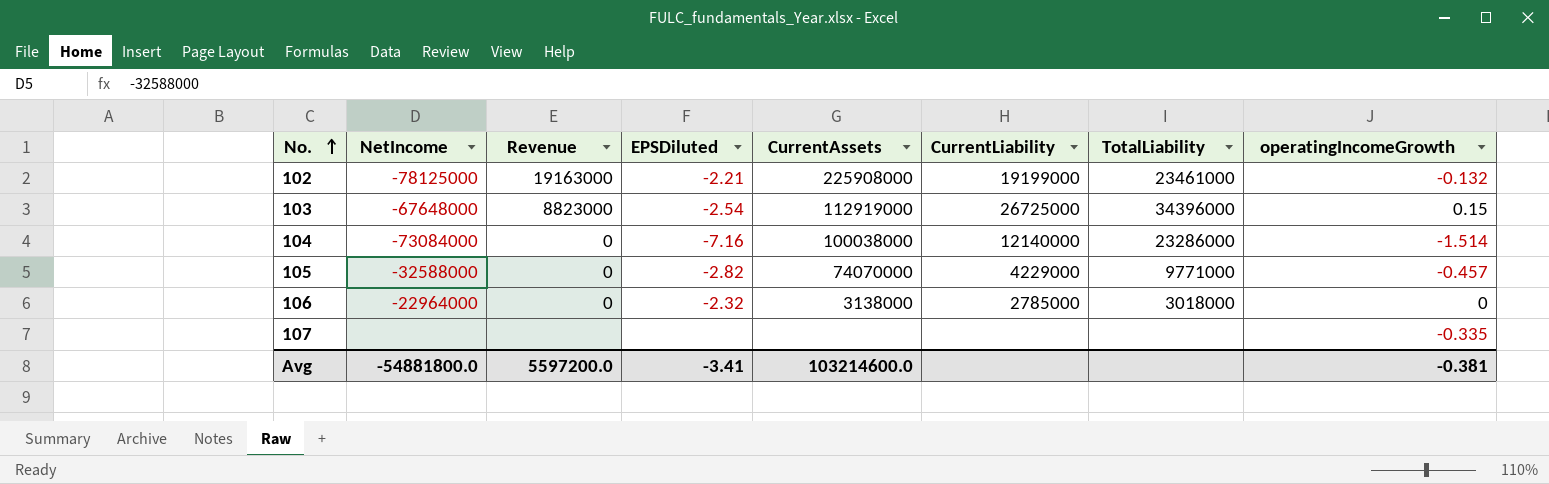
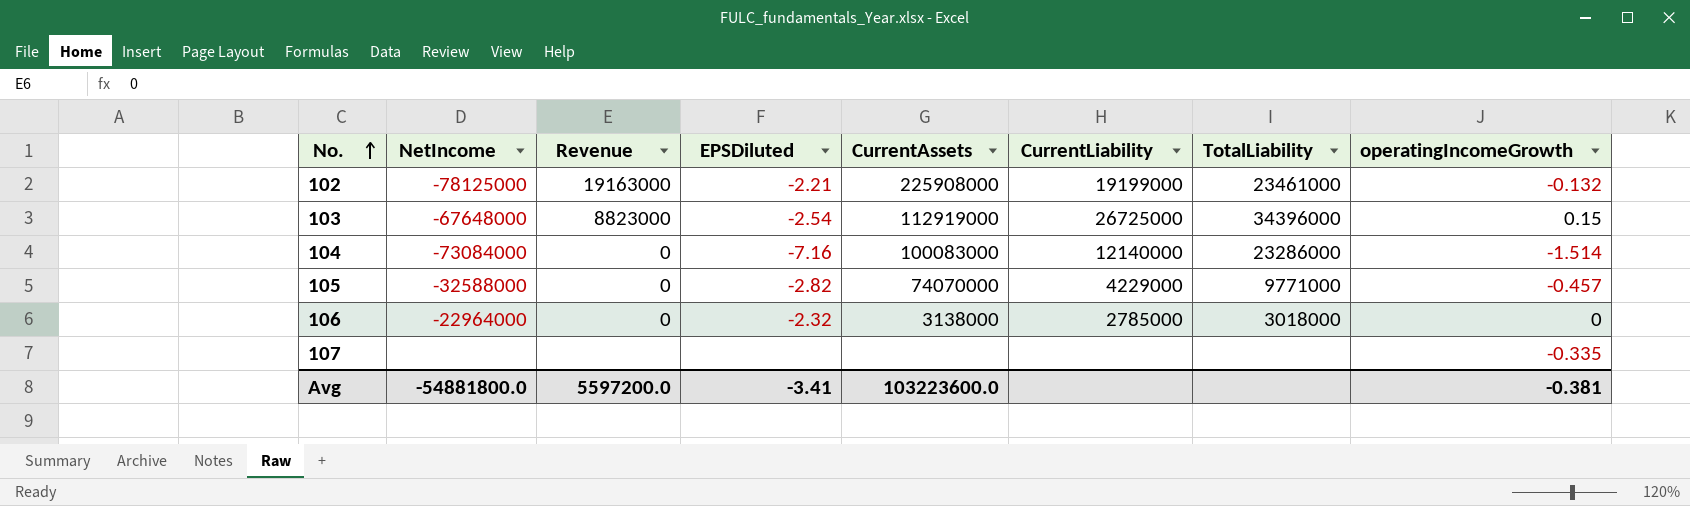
104 | CurrentAssets: 100038000 -> 100083000
Avg | CurrentAssets: 103214600.0 -> 103223600.0

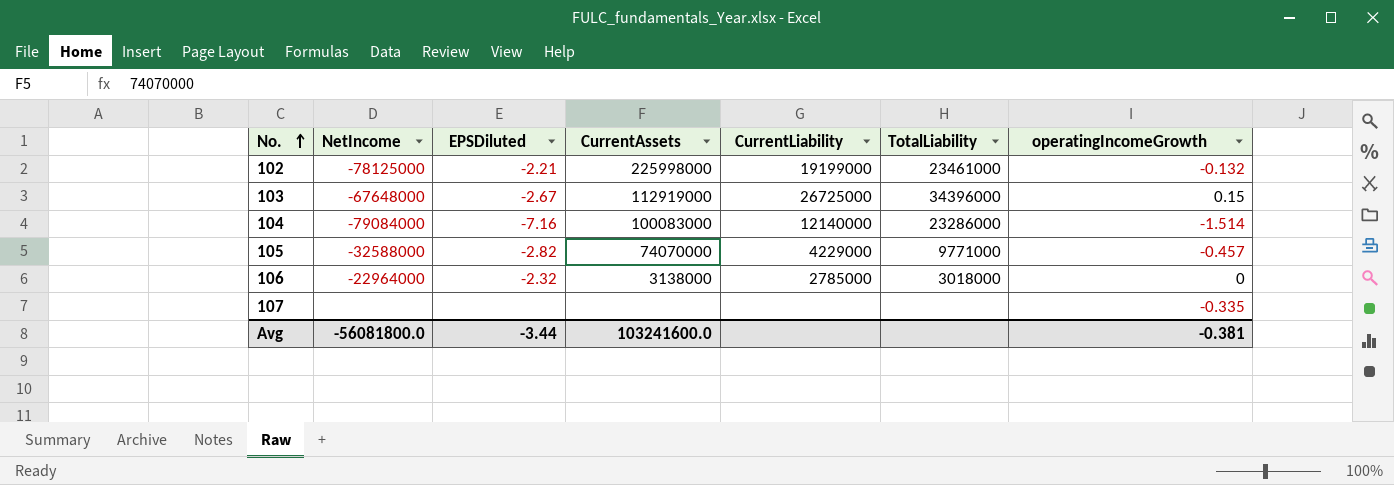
column Revenue | position: 3 -> none
102 | CurrentAssets: 225908000 -> 225998000
103 | EPSDiluted: -2.54 -> -2.67
104 | NetIncome: -73084000 -> -79084000
Avg | NetIncome: -54881800.0 -> -56081800.0
Avg | EPSDiluted: -3.41 -> -3.44
Avg | CurrentAssets: 103223600.0 -> 103241600.0

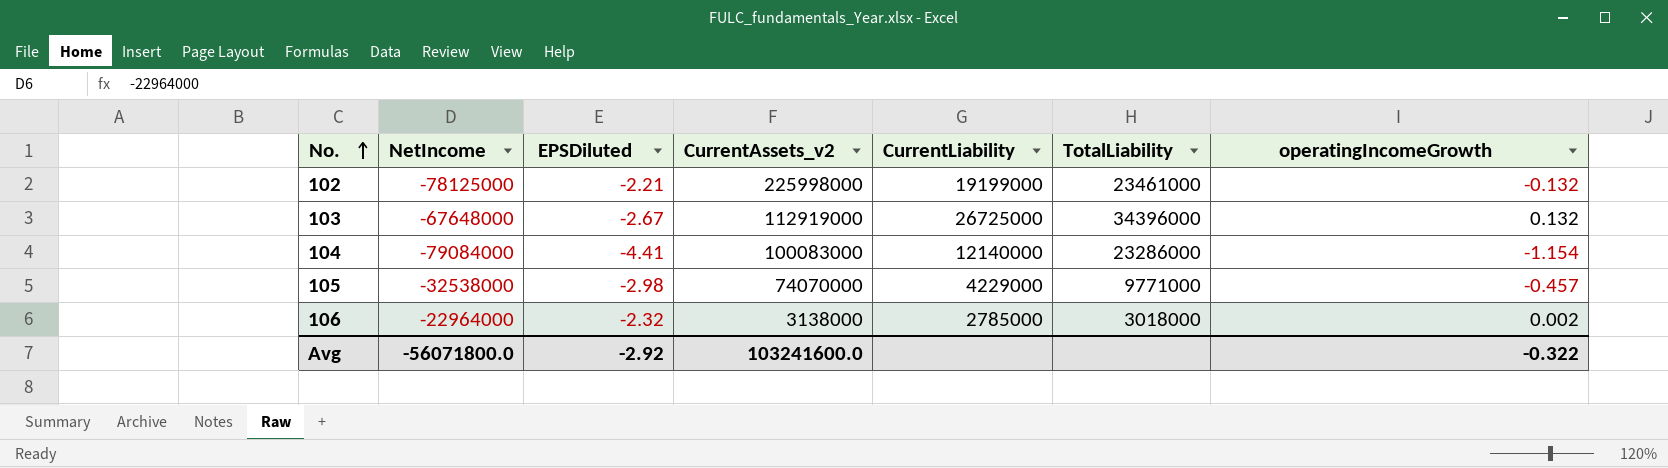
column name: CurrentAssets -> CurrentAssets_v2
row 107: none | none | none | none | none | -0.335 -> none
103 | operatingIncomeGrowth: 0.15 -> 0.132
104 | EPSDiluted: -7.16 -> -4.41
104 | operatingIncomeGrowth: -1.514 -> -1.154
105 | NetIncome: -32588000 -> -32538000
105 | EPSDiluted: -2.82 -> -2.98
106 | operatingIncomeGrowth: 0 -> 0.002
Avg | NetIncome: -56081800.0 -> -56071800.0
Avg | EPSDiluted: -3.44 -> -2.92
Avg | operatingIncomeGrowth: -0.381 -> -0.322

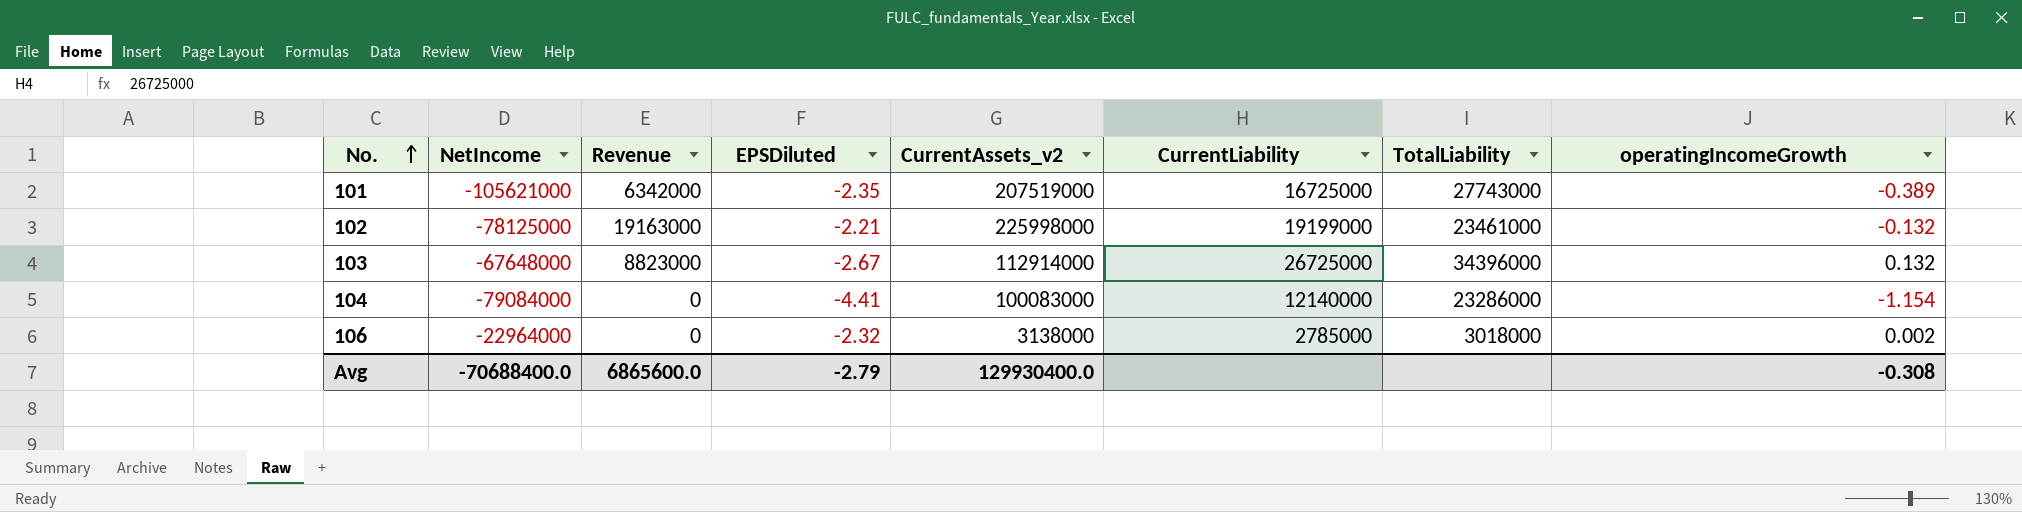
column Revenue | position: none -> 3
row 105: -32538000 | -2.98 | 74070000 | 4229000 | 9771000 | -0.457 -> none
row 101: none -> -105621000 | 6342000 | -2.35 | 207519000 | 16725000 | 27743000 | -0.389
103 | CurrentAssets_v2: 112919000 -> 112914000
Avg | NetIncome: -56071800.0 -> -70688400.0
Avg | EPSDiluted: -2.92 -> -2.79
Avg | CurrentAssets_v2: 103241600.0 -> 129930400.0
Avg | operatingIncomeGrowth: -0.322 -> -0.308

